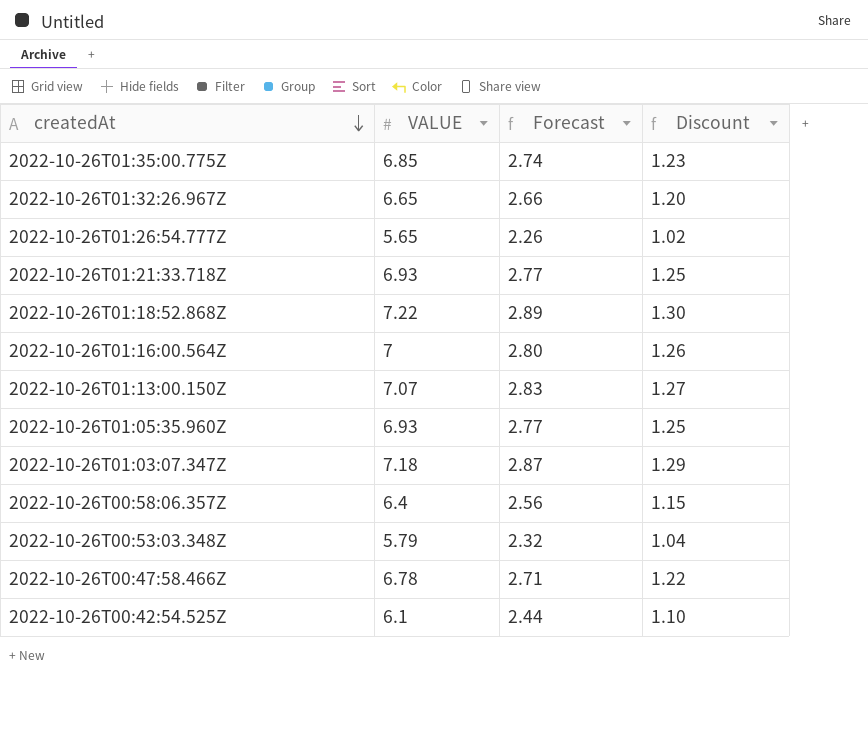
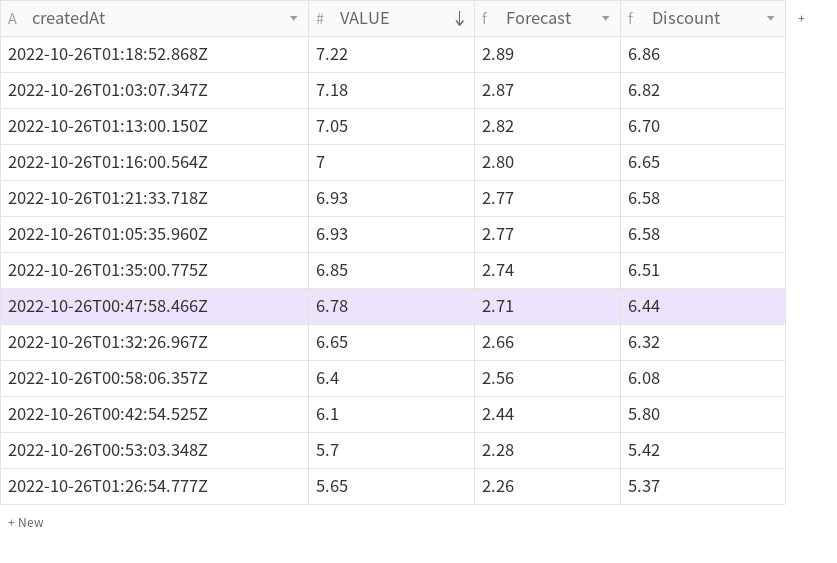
row order: createdAt descending -> VALUE descending
column Discount | formula: [VALUE] * 0.18 -> [VALUE] * 0.95
2022-10-26T01:13:00.150Z | VALUE: 7.07 -> 7.05
2022-10-26T01:13:00.150Z | Forecast: 2.83 -> 2.82
2022-10-26T00:53:03.348Z | VALUE: 5.79 -> 5.7
2022-10-26T00:53:03.348Z | Forecast: 2.32 -> 2.28

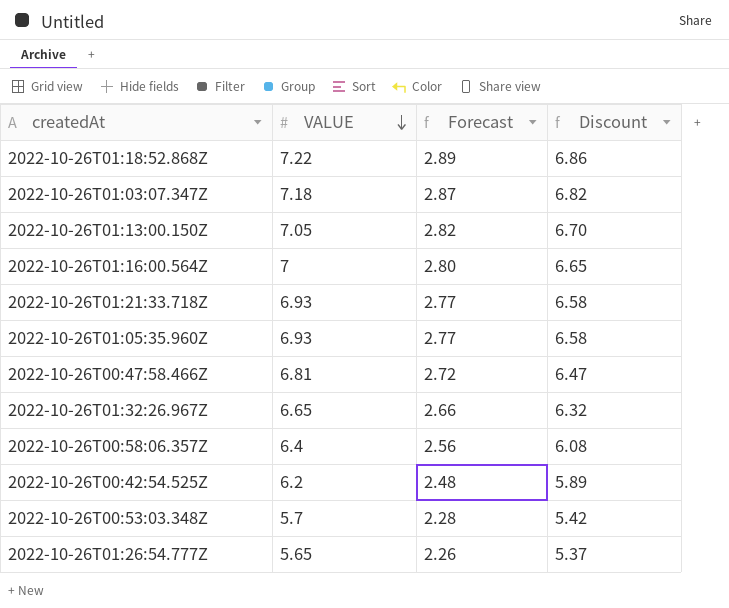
row 2022-10-26T01:35:00.775Z: 6.85 | 2.74 | 6.51 -> none
2022-10-26T00:47:58.466Z | VALUE: 6.78 -> 6.81
2022-10-26T00:47:58.466Z | Forecast: 2.71 -> 2.72
2022-10-26T00:47:58.466Z | Discount: 6.44 -> 6.47
2022-10-26T00:42:54.525Z | VALUE: 6.1 -> 6.2
2022-10-26T00:42:54.525Z | Forecast: 2.44 -> 2.48
2022-10-26T00:42:54.525Z | Discount: 5.80 -> 5.89

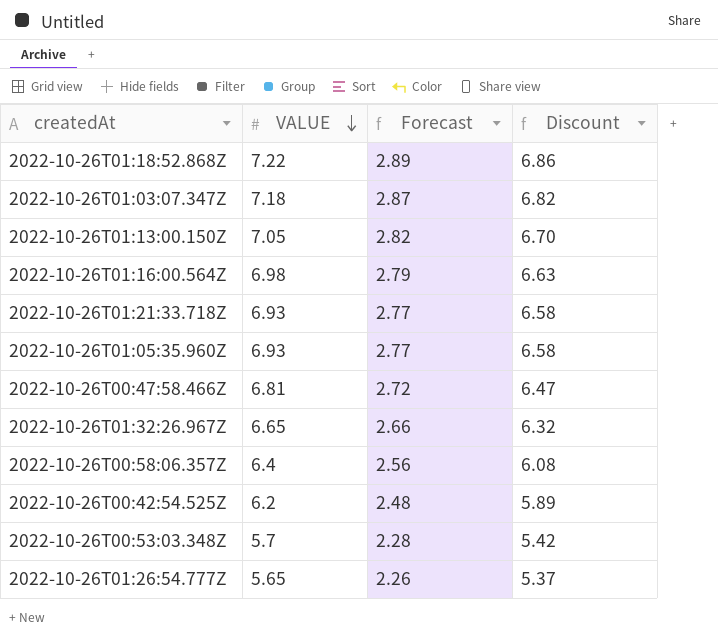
2022-10-26T01:16:00.564Z | VALUE: 7 -> 6.98
2022-10-26T01:16:00.564Z | Forecast: 2.80 -> 2.79
2022-10-26T01:16:00.564Z | Discount: 6.65 -> 6.63

